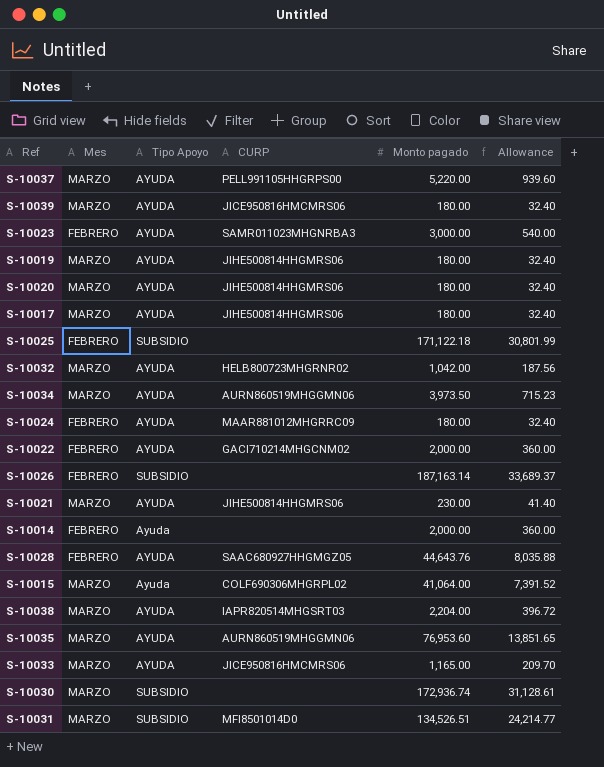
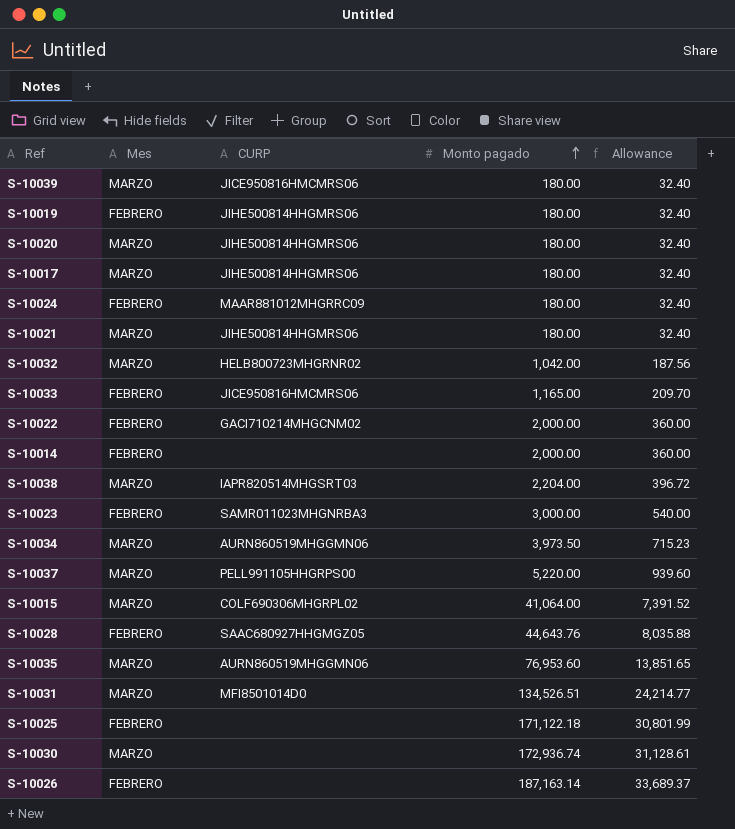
row order: none -> Monto pagado ascending
column Tipo Apoyo | position: 3 -> none
S-10019 | Mes: MARZO -> FEBRERO
S-10021 | Monto pagado: 230.00 -> 180.00
S-10021 | Allowance: 41.40 -> 32.40
S-10033 | Mes: MARZO -> FEBRERO

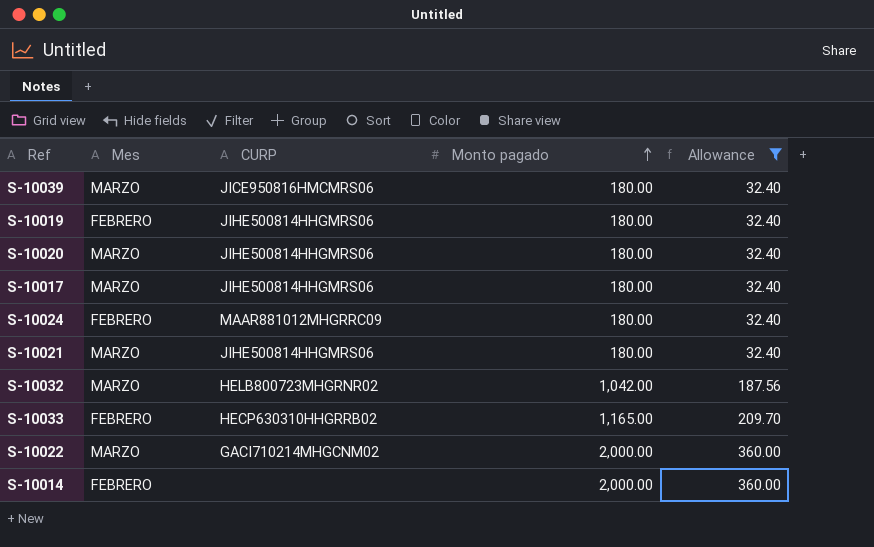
filter: none -> Allowance <= 360.00
S-10033 | CURP: JICE950816HMCMRS06 -> HECP630310HHGRRB02
S-10022 | Mes: FEBRERO -> MARZO

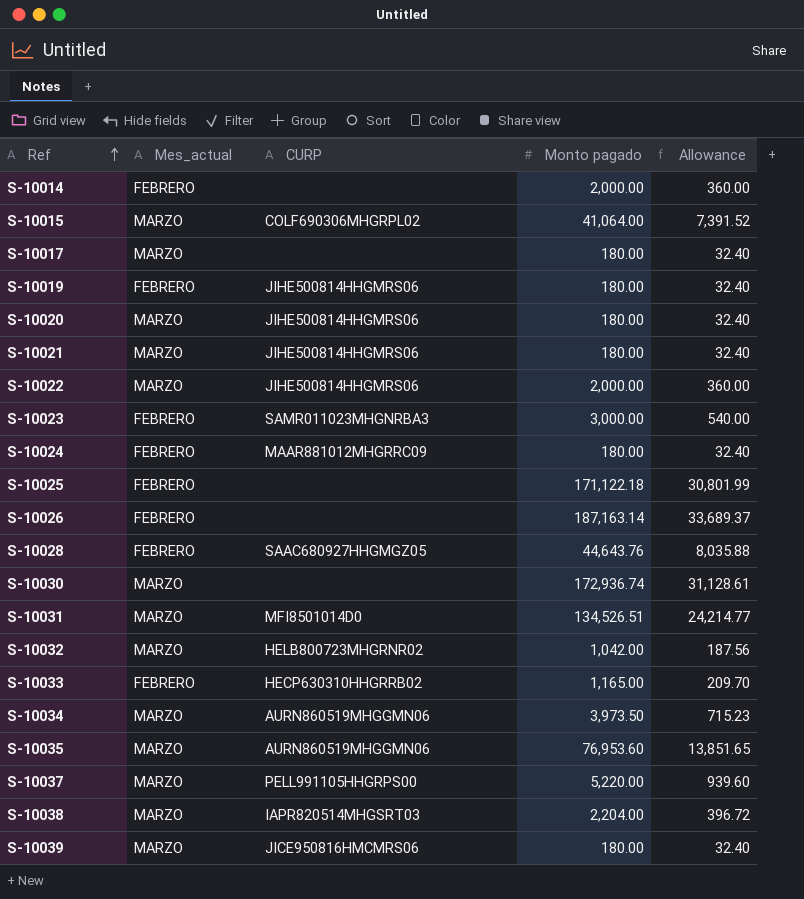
filter: Allowance <= 360.00 -> none
row order: Monto pagado ascending -> Ref ascending
column name: Mes -> Mes_actual
S-10017 | CURP: JIHE500814HHGMRS06 -> none
S-10022 | CURP: GACI710214MHGCNM02 -> JIHE500814HHGMRS06

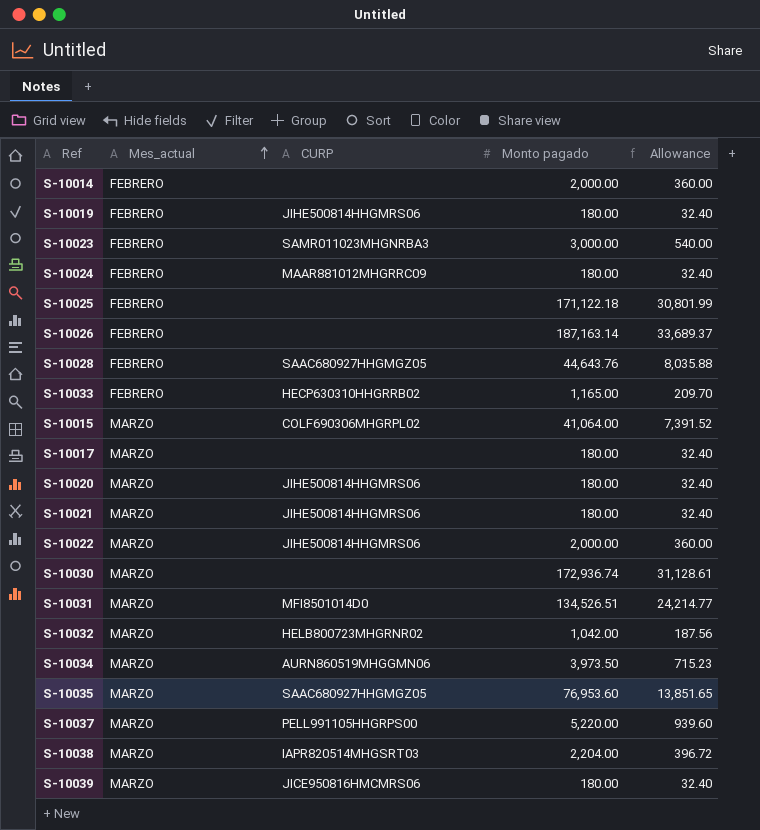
row order: Ref ascending -> Mes_actual ascending
S-10035 | CURP: AURN860519MHGGMN06 -> SAAC680927HHGMGZ05

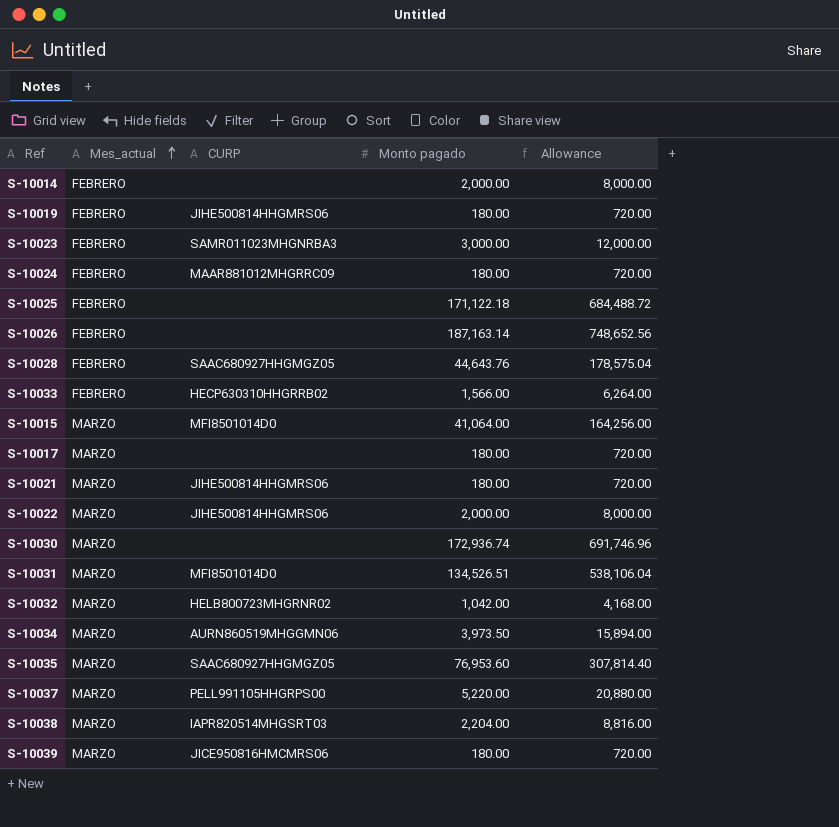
column Allowance | formula: [Monto pagado] * 0.18 -> [Monto pagado] * 4
row S-10020: MARZO | JIHE500814HHGMRS06 | 180.00 | 32.40 -> none
S-10033 | Monto pagado: 1,165.00 -> 1,566.00
S-10015 | CURP: COLF690306MHGRPL02 -> MFI8501014D0

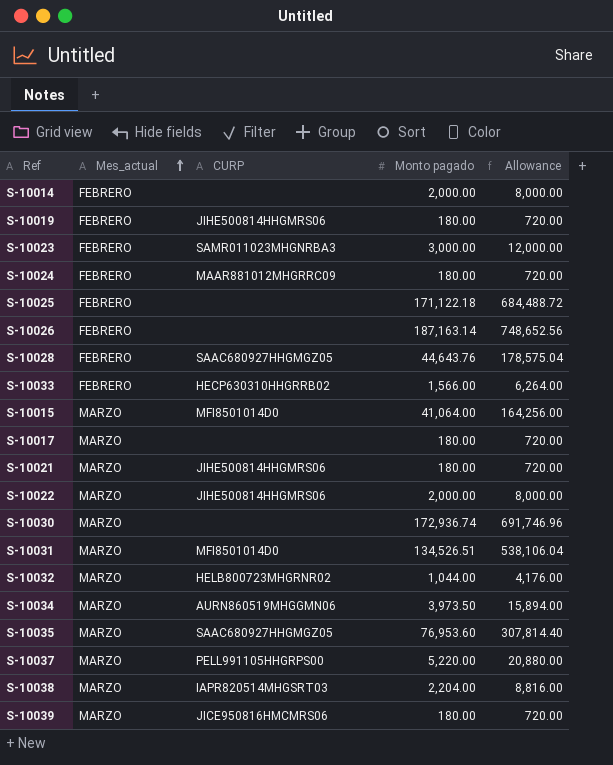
S-10032 | Monto pagado: 1,042.00 -> 1,044.00
S-10032 | Allowance: 4,168.00 -> 4,176.00

